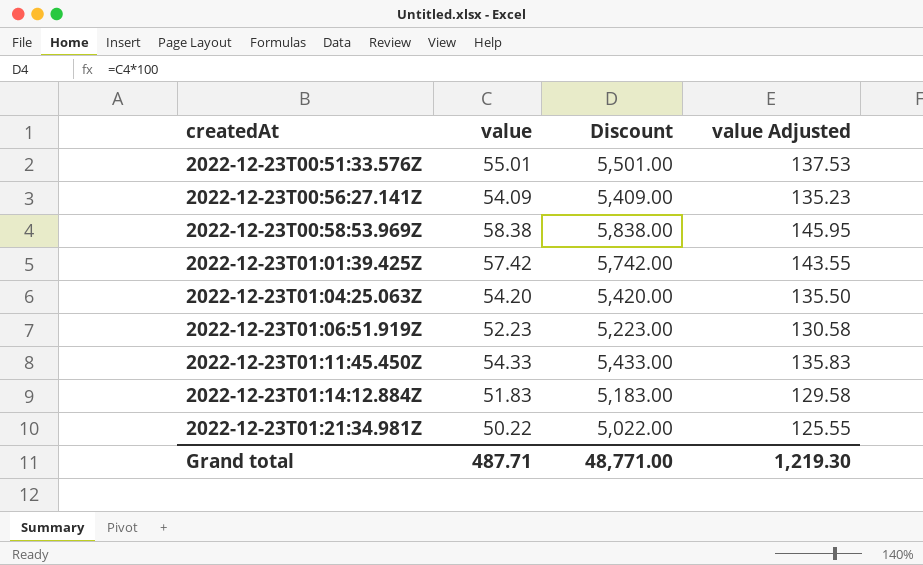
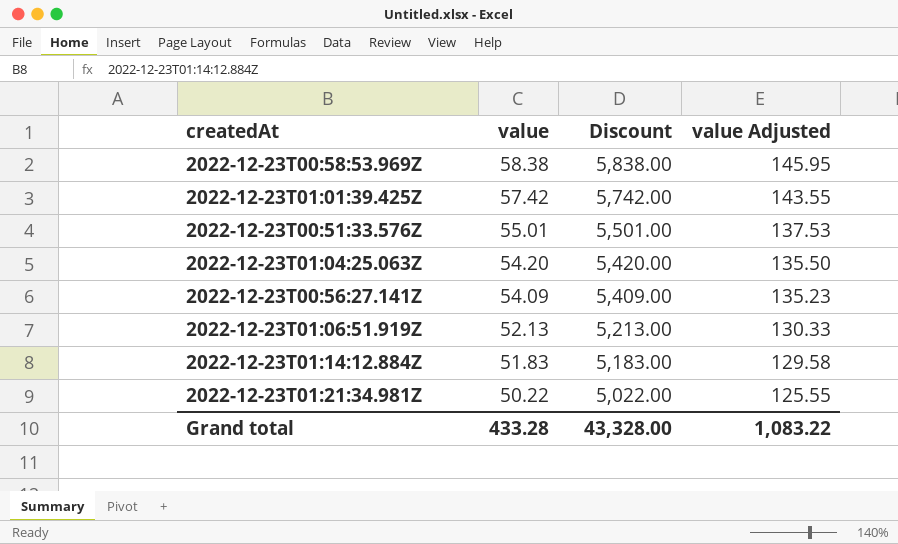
row order: createdAt ascending -> value descending
row 2022-12-23T01:11:45.450Z: 54.33 | 5,433.00 | 135.83 -> none
2022-12-23T01:06:51.919Z | value: 52.23 -> 52.13
2022-12-23T01:06:51.919Z | Discount: 5,223.00 -> 5,213.00
2022-12-23T01:06:51.919Z | value Adjusted: 130.58 -> 130.33
Grand total | value: 487.71 -> 433.28
Grand total | Discount: 48,771.00 -> 43,328.00
Grand total | value Adjusted: 1,219.30 -> 1,083.22

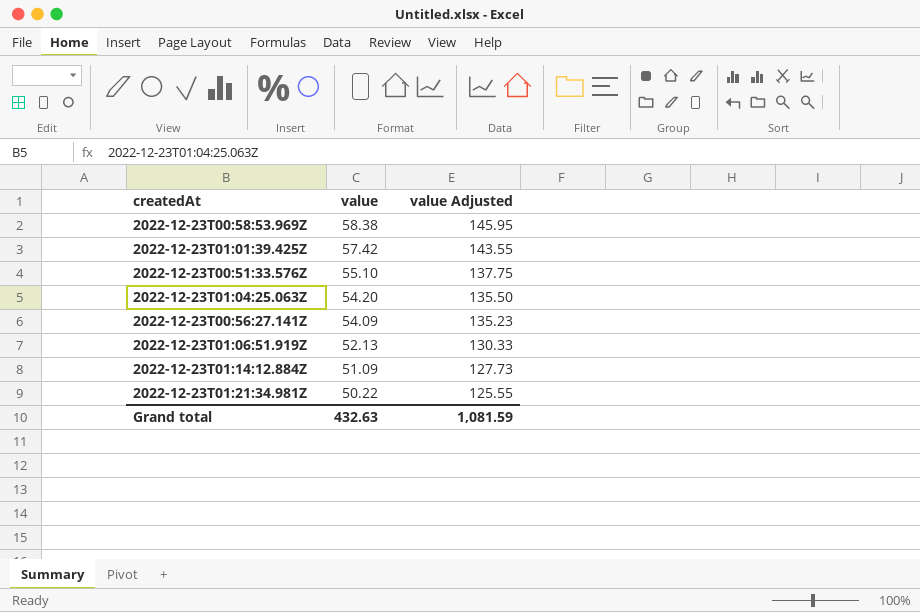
column Discount | formula: [value] * 100 -> none
2022-12-23T00:51:33.576Z | value: 55.01 -> 55.10
2022-12-23T00:51:33.576Z | value Adjusted: 137.53 -> 137.75
2022-12-23T01:14:12.884Z | value: 51.83 -> 51.09
2022-12-23T01:14:12.884Z | value Adjusted: 129.58 -> 127.73
Grand total | value: 433.28 -> 432.63
Grand total | value Adjusted: 1,083.22 -> 1,081.59

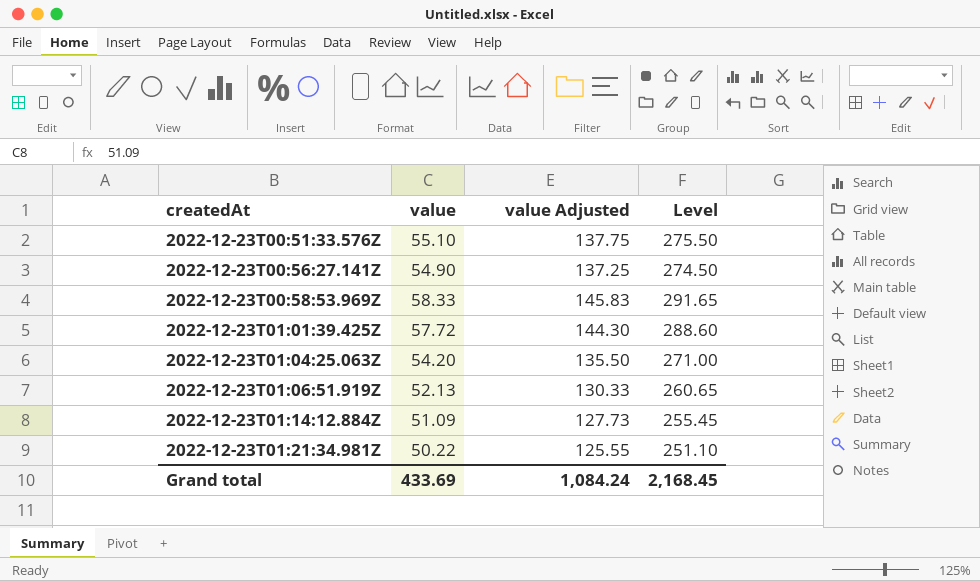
row order: value descending -> createdAt ascending
column Level | formula: none -> [value] * 5
2022-12-23T00:56:27.141Z | value: 54.09 -> 54.90
2022-12-23T00:56:27.141Z | value Adjusted: 135.23 -> 137.25
2022-12-23T00:58:53.969Z | value: 58.38 -> 58.33
2022-12-23T00:58:53.969Z | value Adjusted: 145.95 -> 145.83
2022-12-23T01:01:39.425Z | value: 57.42 -> 57.72
2022-12-23T01:01:39.425Z | value Adjusted: 143.55 -> 144.30
Grand total | value: 432.63 -> 433.69
Grand total | value Adjusted: 1,081.59 -> 1,084.24

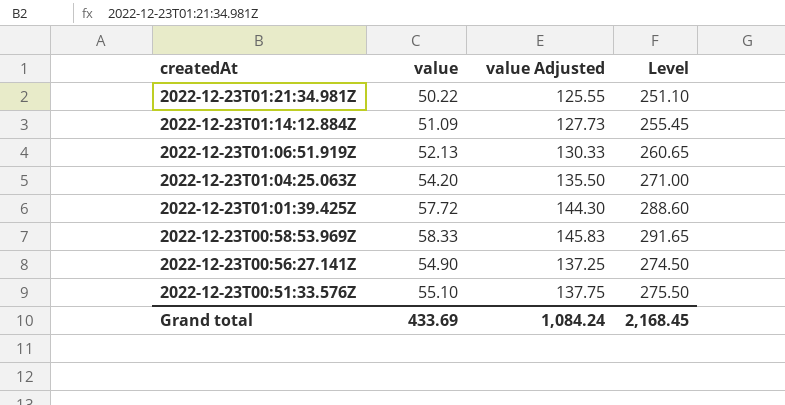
row order: createdAt ascending -> createdAt descending

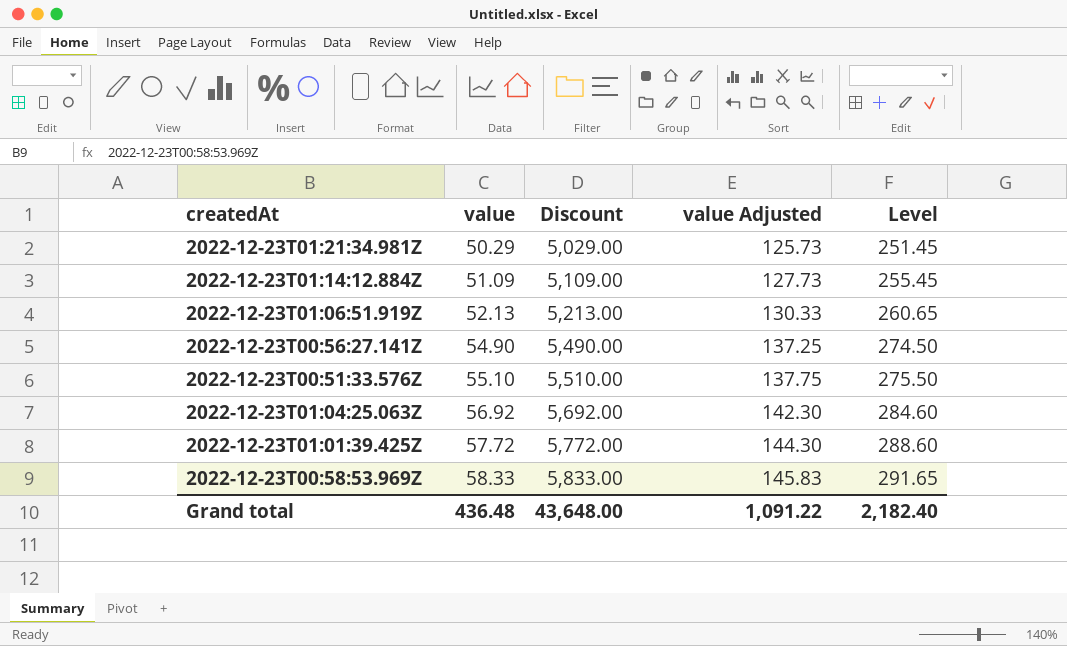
row order: createdAt descending -> value ascending
column Discount | formula: none -> [value] * 100
2022-12-23T01:21:34.981Z | value: 50.22 -> 50.29
2022-12-23T01:21:34.981Z | value Adjusted: 125.55 -> 125.73
2022-12-23T01:21:34.981Z | Level: 251.10 -> 251.45
2022-12-23T01:04:25.063Z | value: 54.20 -> 56.92
2022-12-23T01:04:25.063Z | value Adjusted: 135.50 -> 142.30
2022-12-23T01:04:25.063Z | Level: 271.00 -> 284.60
Grand total | value: 433.69 -> 436.48
Grand total | value Adjusted: 1,084.24 -> 1,091.22
Grand total | Level: 2,168.45 -> 2,182.40

